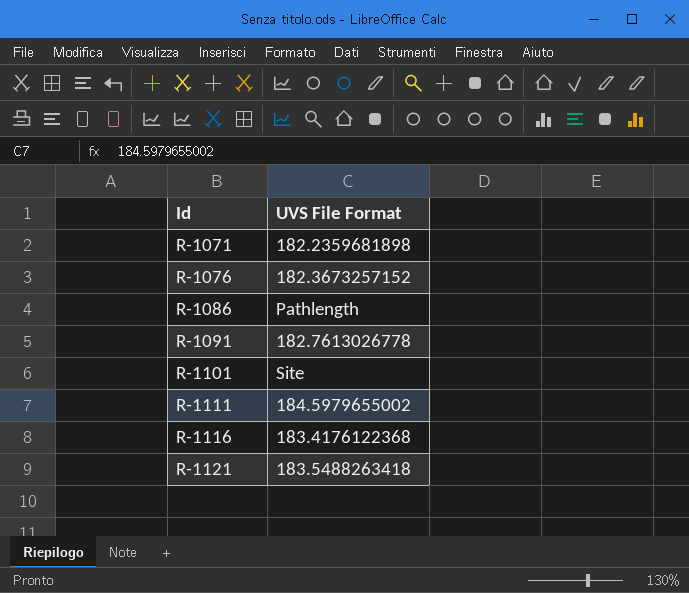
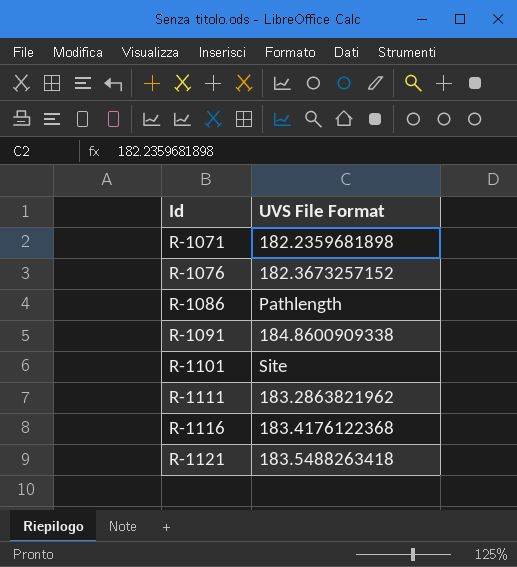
R-1091 | UVS File Format: 182.7613026778 -> 184.8600909338
R-1111 | UVS File Format: 184.5979655002 -> 183.2863821962

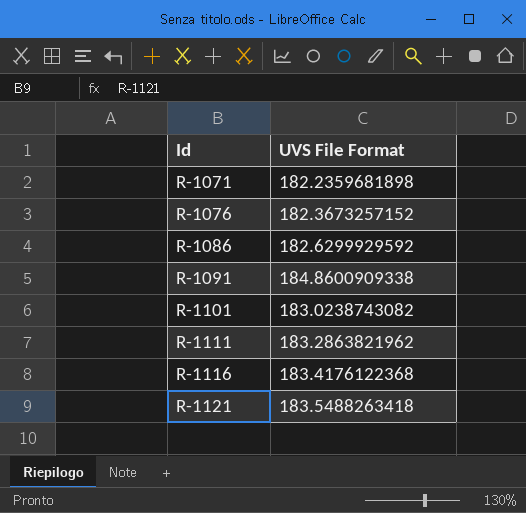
R-1086 | UVS File Format: Pathlength -> 182.6299929592
R-1101 | UVS File Format: Site -> 183.0238743082

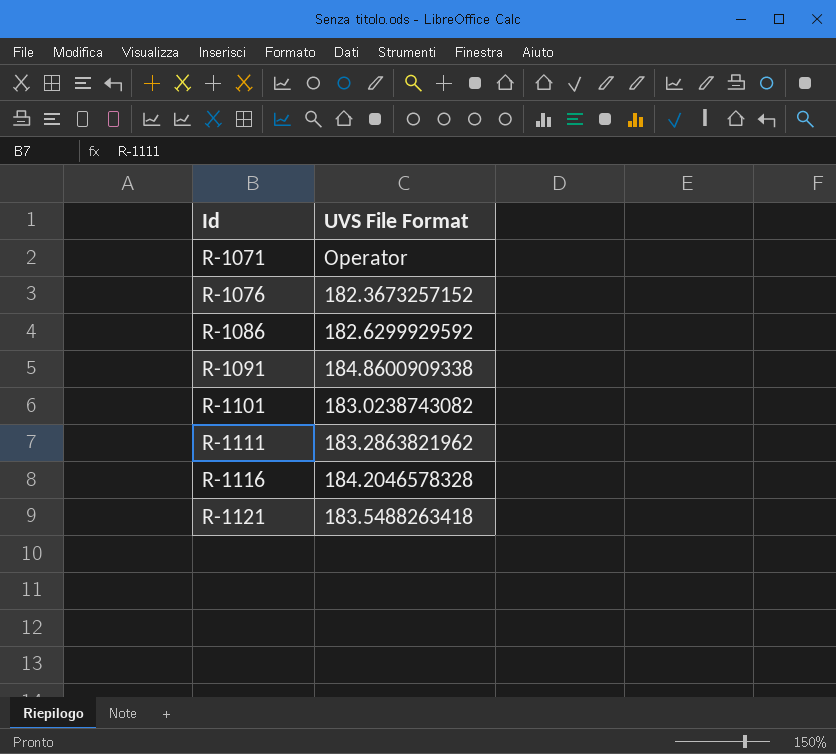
R-1071 | UVS File Format: 182.2359681898 -> Operator
R-1116 | UVS File Format: 183.4176122368 -> 184.2046578328

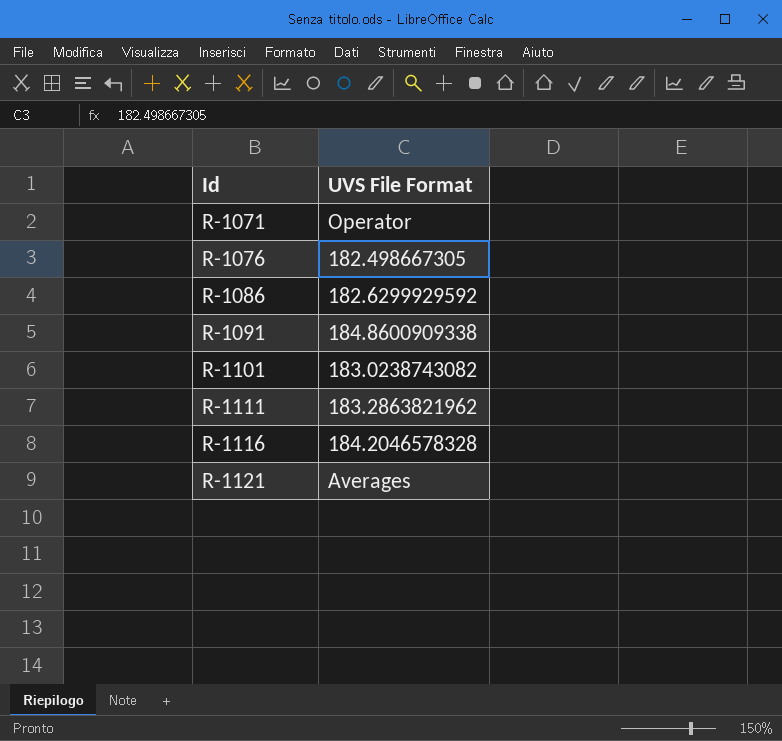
R-1076 | UVS File Format: 182.3673257152 -> 182.498667305
R-1121 | UVS File Format: 183.5488263418 -> Averages

